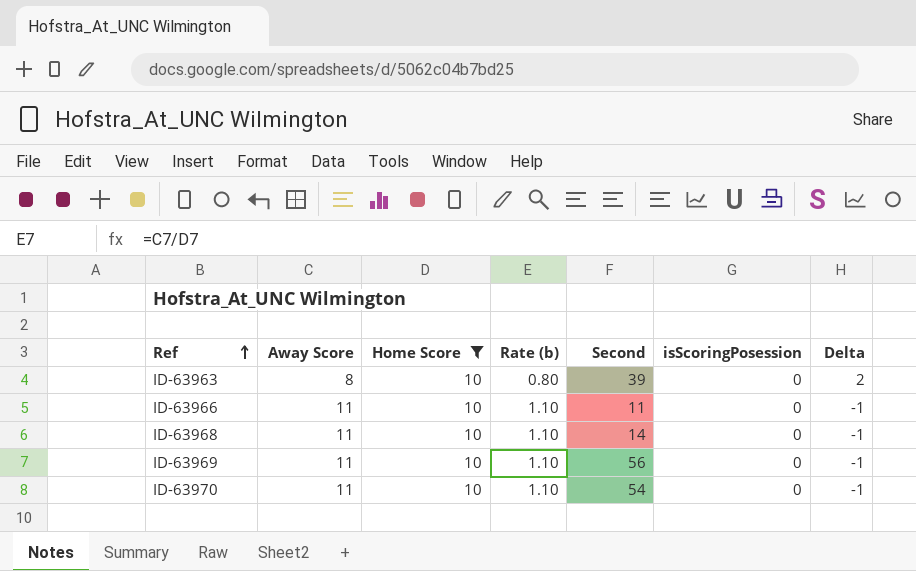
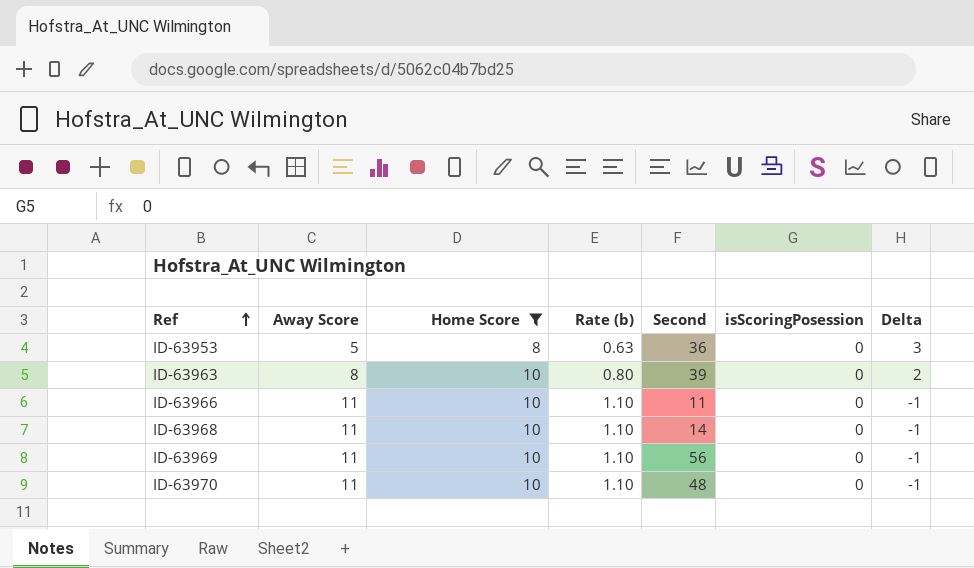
row ID-63953: none -> 5 | 8 | 0.63 | 36 | 0 | 3
ID-63970 | Second: 54 -> 48

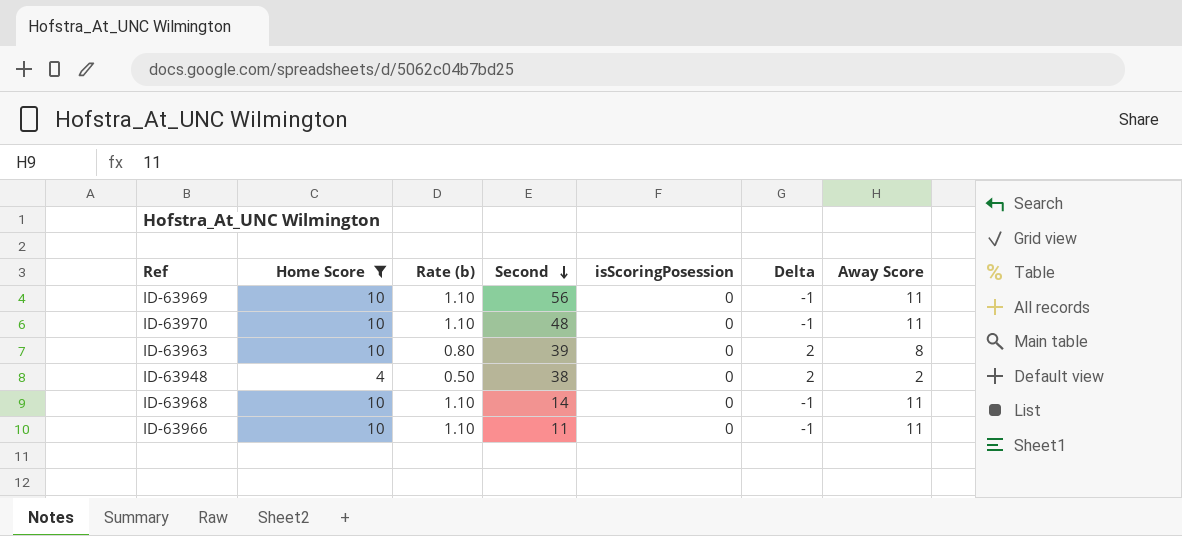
row order: Ref ascending -> Second descending
column Away Score | position: 2 -> 7
row ID-63953: 5 | 8 | 0.63 | 36 | 0 | 3 -> none
row ID-63948: none -> 4 | 0.50 | 38 | 0 | 2 | 2

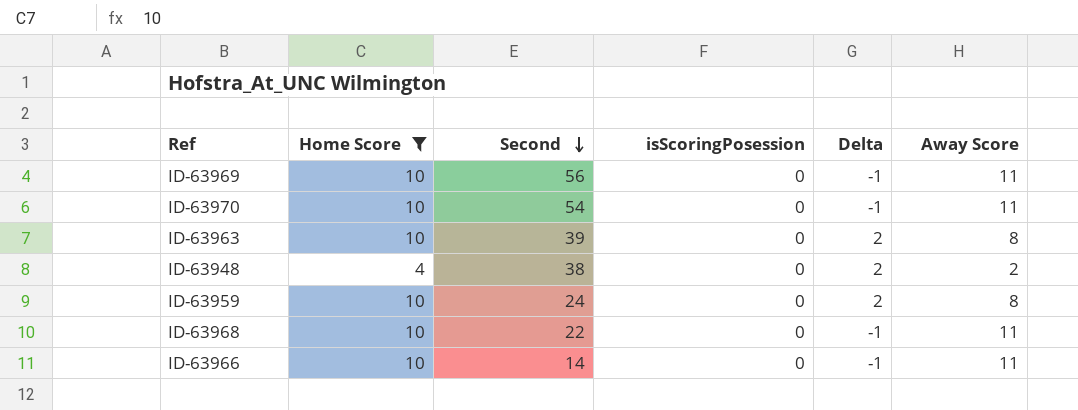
column Rate (b) | formula: [Away Score] / [Home Score] -> none
ID-63970 | Second: 48 -> 54
row ID-63959: none -> 10 | 24 | 0 | 2 | 8
ID-63968 | Second: 14 -> 22
ID-63966 | Second: 11 -> 14

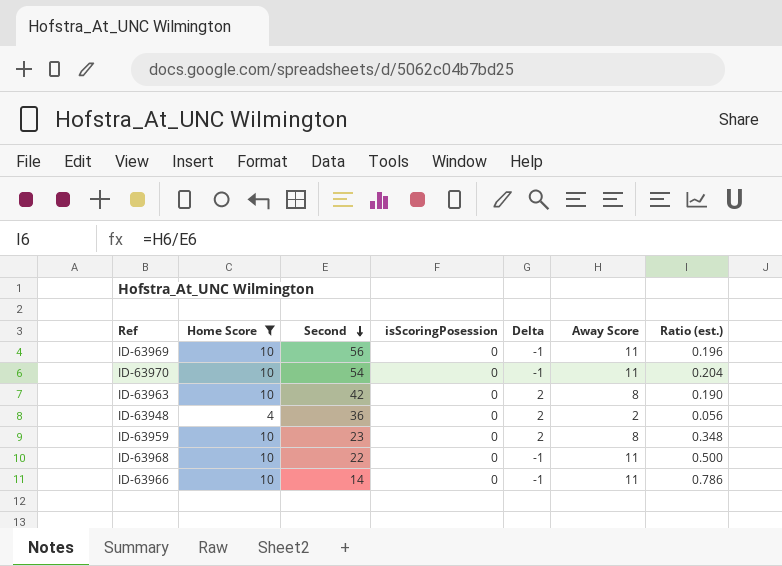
column Ratio (est.) | formula: none -> [Away Score] / [Second]
ID-63963 | Second: 39 -> 42
ID-63948 | Second: 38 -> 36
ID-63959 | Second: 24 -> 23

